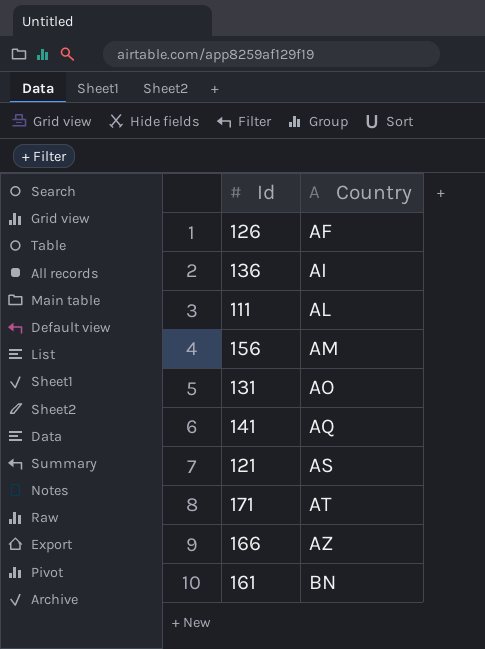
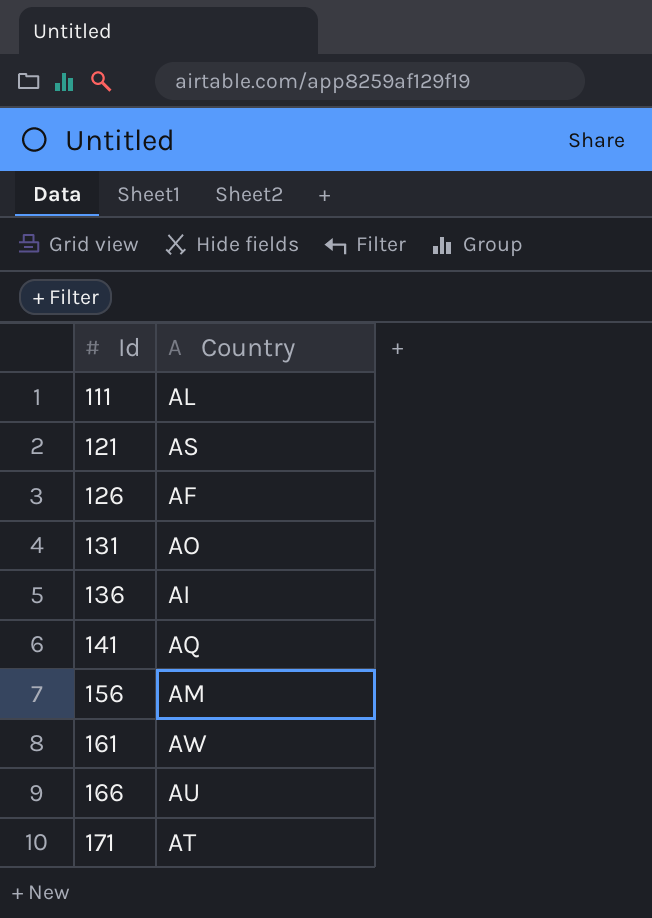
row order: Country ascending -> Id ascending
161 | Country: BN -> AW
166 | Country: AZ -> AU

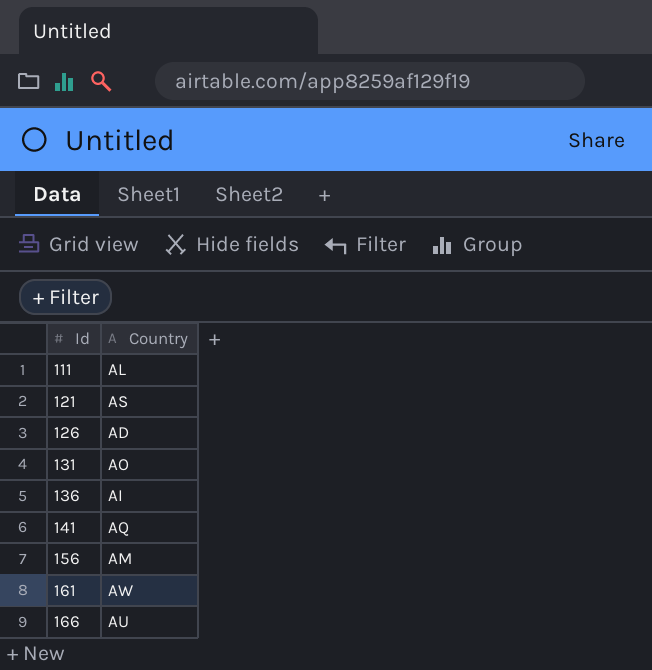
row 171: AT -> none
126 | Country: AF -> AD

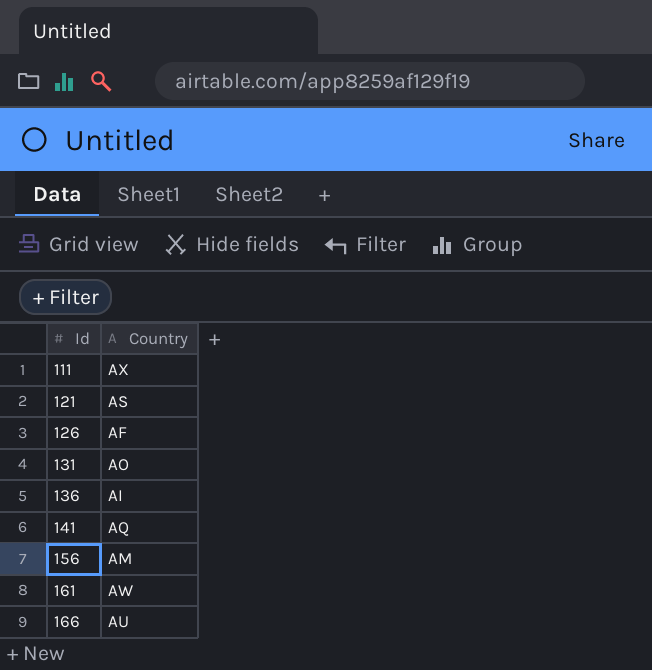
111 | Country: AL -> AX
126 | Country: AD -> AF

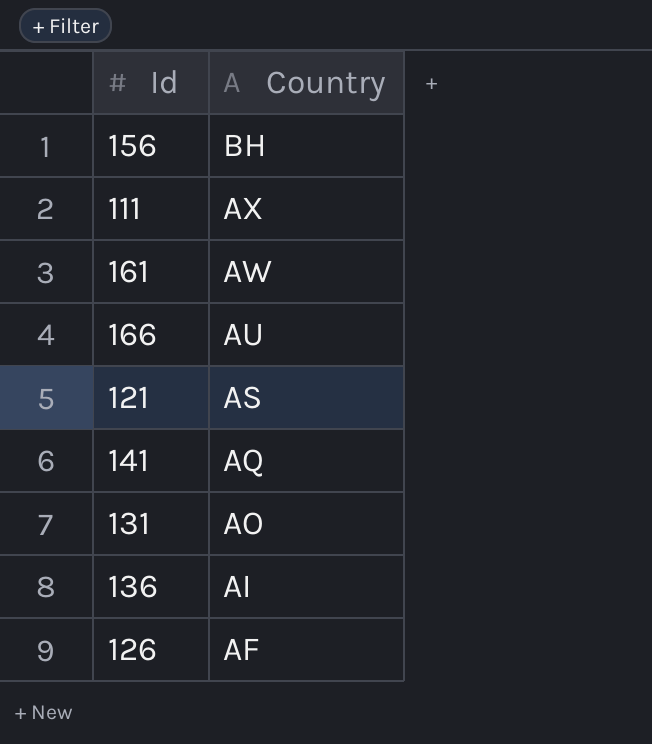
row order: Id ascending -> Country descending
156 | Country: AM -> BH

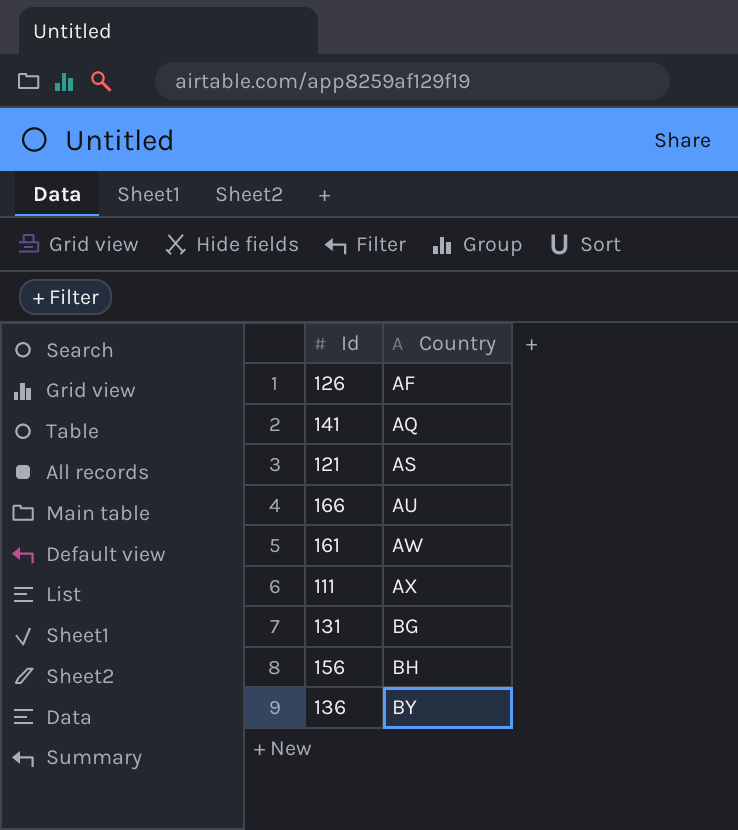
row order: Country descending -> Country ascending
131 | Country: AO -> BG
136 | Country: AI -> BY

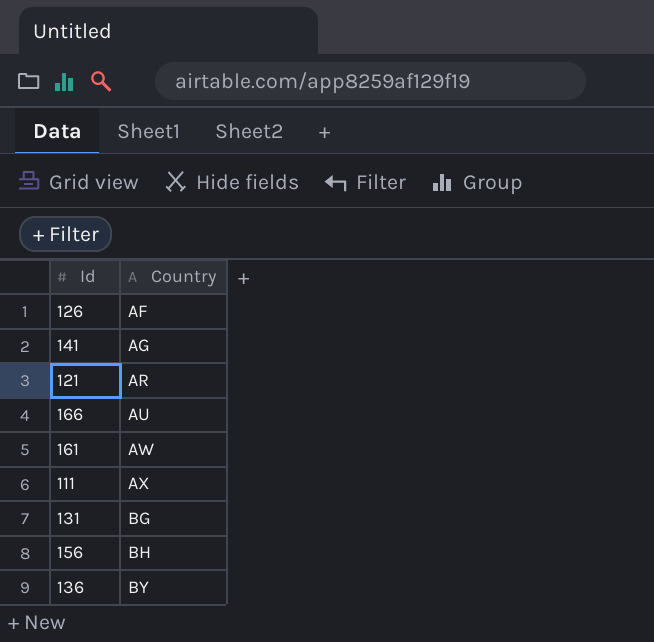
141 | Country: AQ -> AG
121 | Country: AS -> AR

